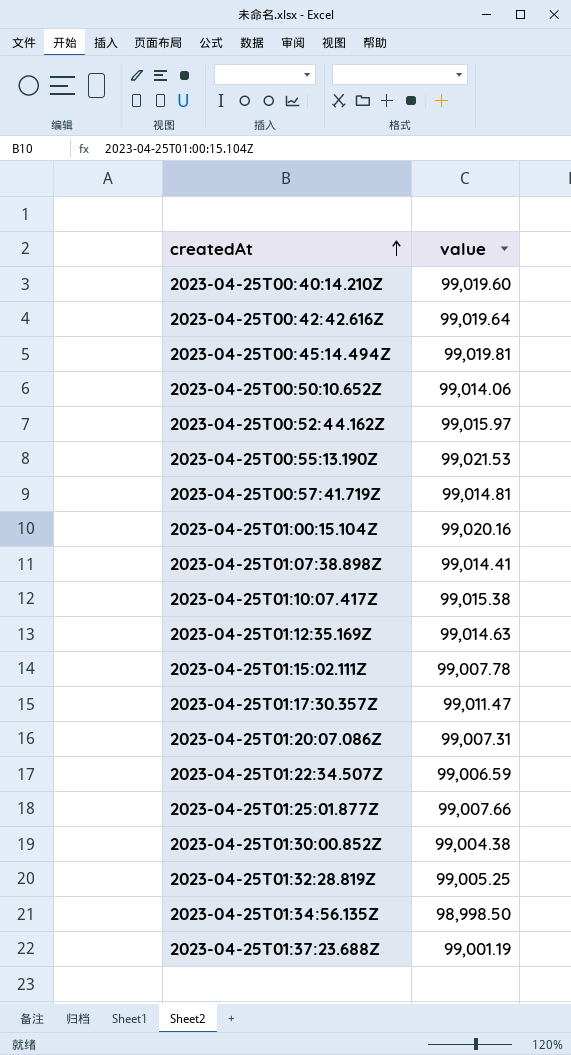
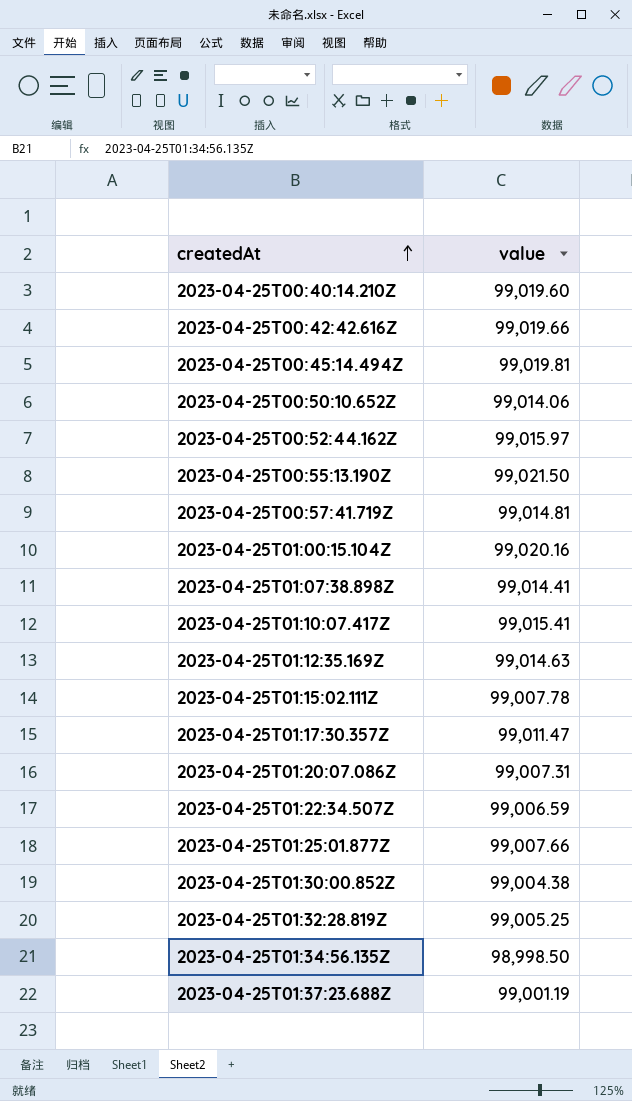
2023-04-25T00:42:42.616Z | value: 99,019.64 -> 99,019.66
2023-04-25T00:55:13.190Z | value: 99,021.53 -> 99,021.50
2023-04-25T01:10:07.417Z | value: 99,015.38 -> 99,015.41

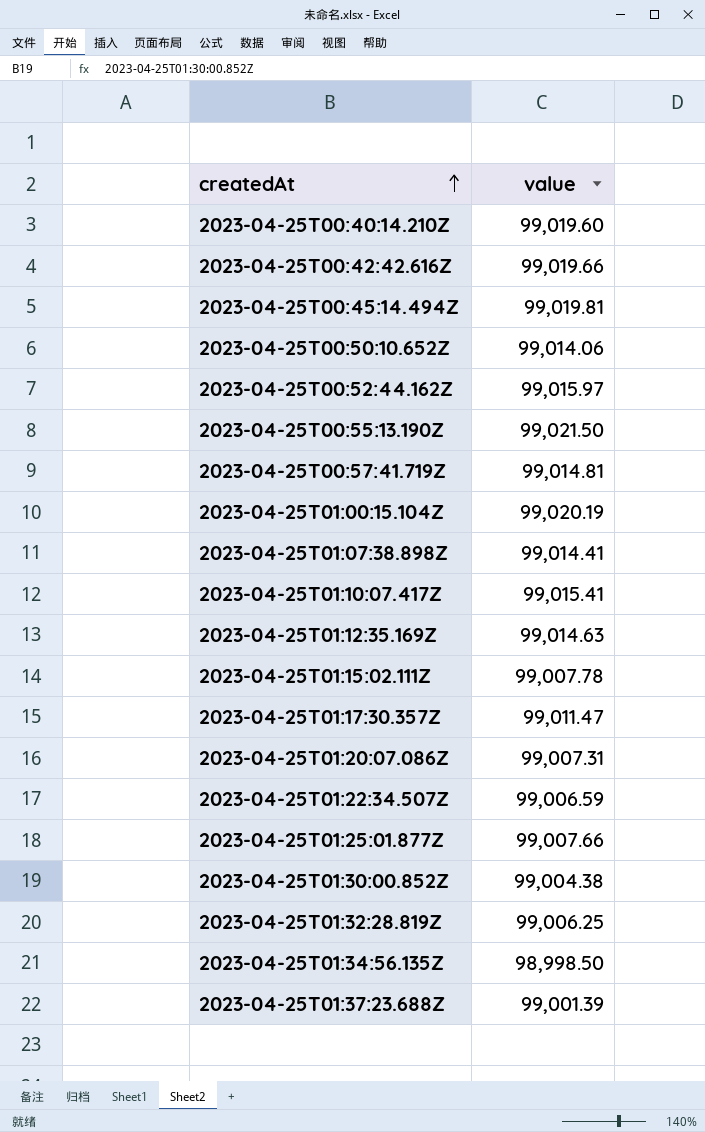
2023-04-25T01:00:15.104Z | value: 99,020.16 -> 99,020.19
2023-04-25T01:32:28.819Z | value: 99,005.25 -> 99,006.25
2023-04-25T01:37:23.688Z | value: 99,001.19 -> 99,001.39

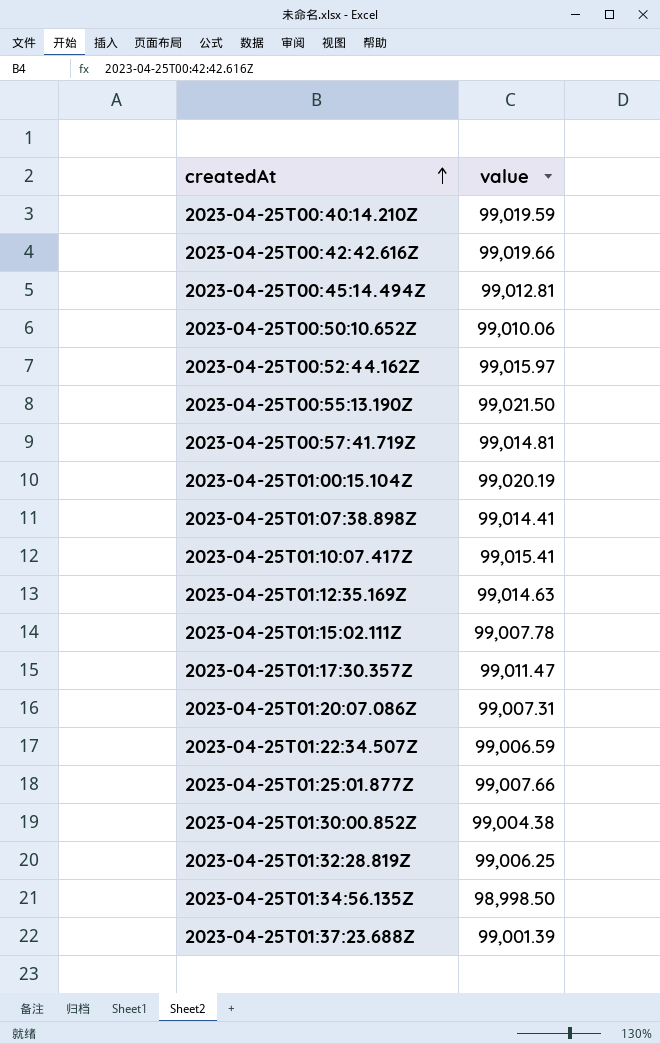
2023-04-25T00:40:14.210Z | value: 99,019.60 -> 99,019.59
2023-04-25T00:45:14.494Z | value: 99,019.81 -> 99,012.81
2023-04-25T00:50:10.652Z | value: 99,014.06 -> 99,010.06

